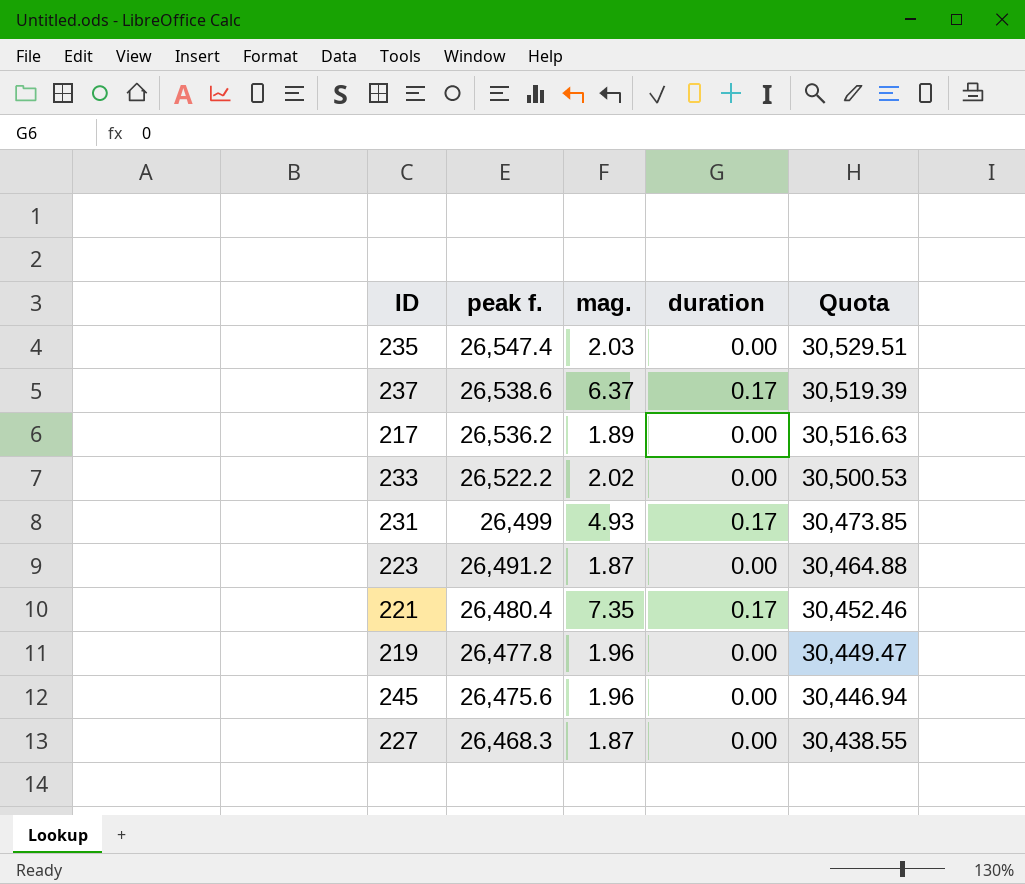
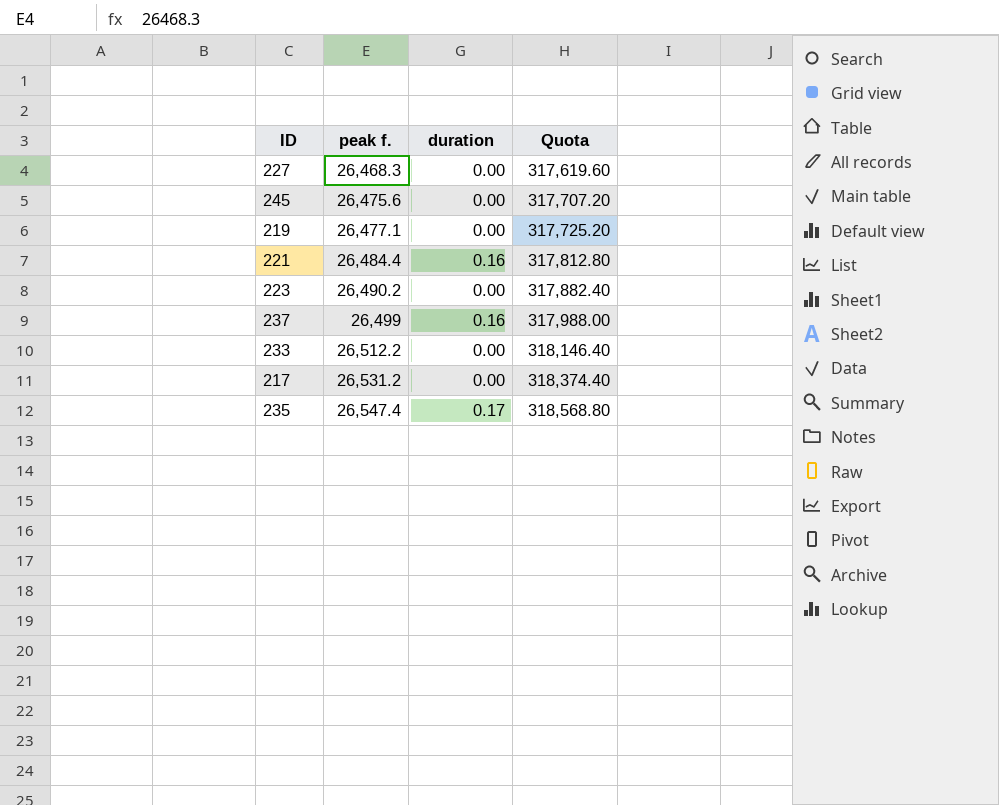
row order: peak f. descending -> peak f. ascending
column mag. | position: 3 -> none
column Quota | formula: [peak f.] * 1.15 -> [peak f.] * 12
row 231: 26,499 | 4.93 | 0.17 | 30,473.85 -> none
219 | peak f.: 26,477.8 -> 26,477.1
221 | peak f.: 26,480.4 -> 26,484.4
221 | duration: 0.17 -> 0.16
223 | peak f.: 26,491.2 -> 26,490.2
237 | peak f.: 26,538.6 -> 26,499
237 | duration: 0.17 -> 0.16
233 | peak f.: 26,522.2 -> 26,512.2
217 | peak f.: 26,536.2 -> 26,531.2
235 | duration: 0.00 -> 0.17

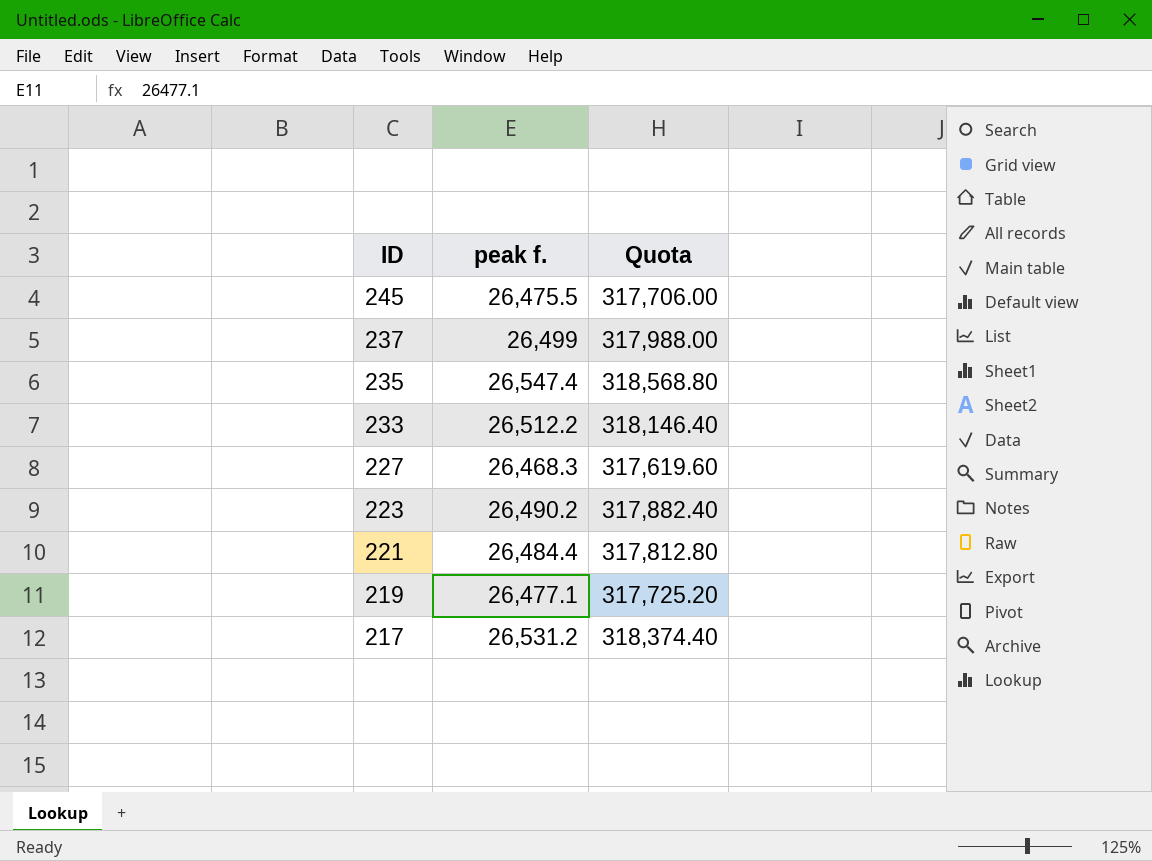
row order: peak f. ascending -> ID descending
column duration | position: 3 -> none
245 | peak f.: 26,475.6 -> 26,475.5
245 | Quota: 317,707.20 -> 317,706.00

